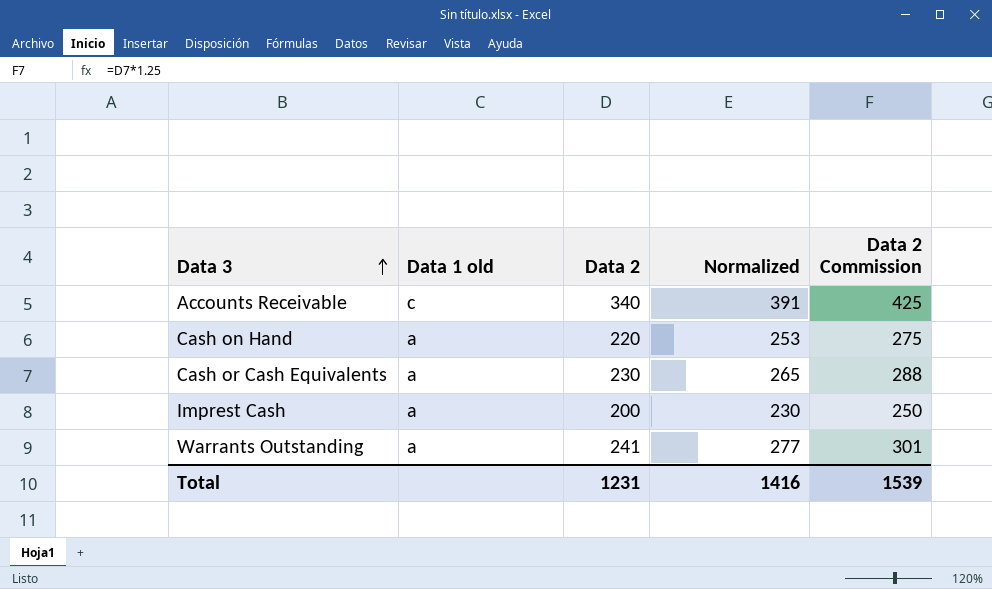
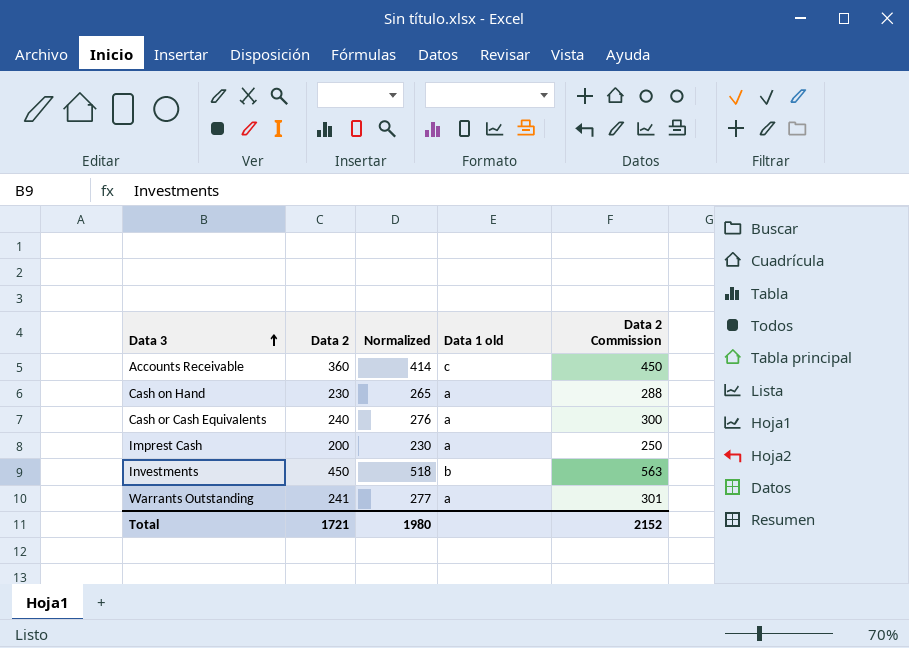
column Data 1 old | position: 2 -> 4
Accounts Receivable | Data 2: 340 -> 360
Accounts Receivable | Normalized: 391 -> 414
Accounts Receivable | Data 2 Commission: 425 -> 450
Cash on Hand | Data 2: 220 -> 230
Cash on Hand | Normalized: 253 -> 265
Cash on Hand | Data 2 Commission: 275 -> 288
Cash or Cash Equivalents | Data 2: 230 -> 240
Cash or Cash Equivalents | Normalized: 265 -> 276
Cash or Cash Equivalents | Data 2 Commission: 288 -> 300
row Investments: none -> 450 | 518 | b | 563
Total | Data 2: 1231 -> 1721
Total | Normalized: 1416 -> 1980
Total | Data 2 Commission: 1539 -> 2152

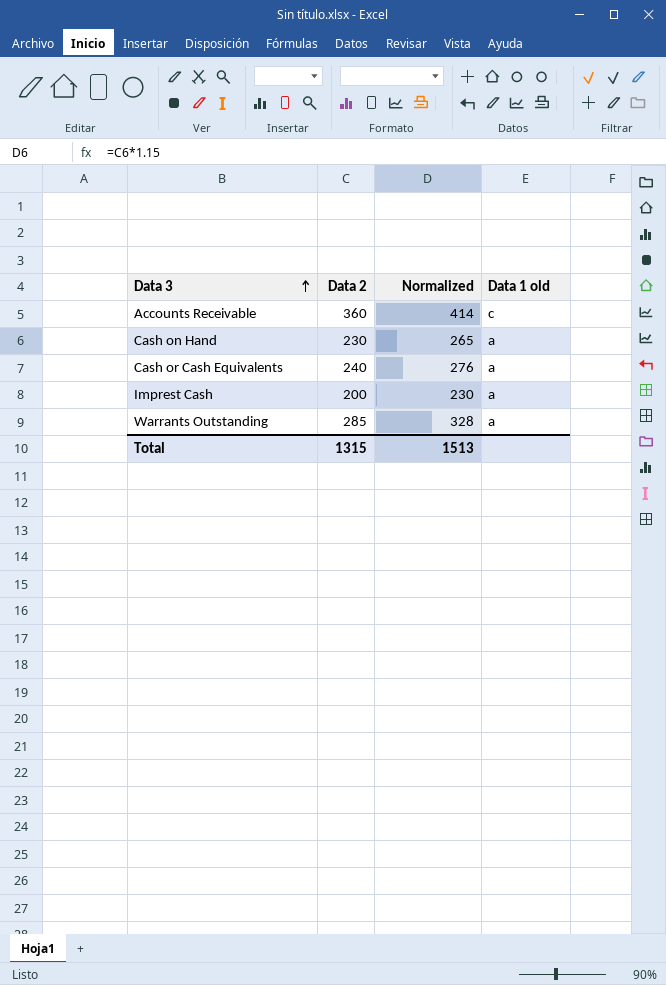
column Data 2 Commission | formula: [Data 2] * 1.25 -> none
row Investments: 450 | 518 | b | 563 -> none
Warrants Outstanding | Data 2: 241 -> 285
Warrants Outstanding | Normalized: 277 -> 328
Total | Data 2: 1721 -> 1315
Total | Normalized: 1980 -> 1513

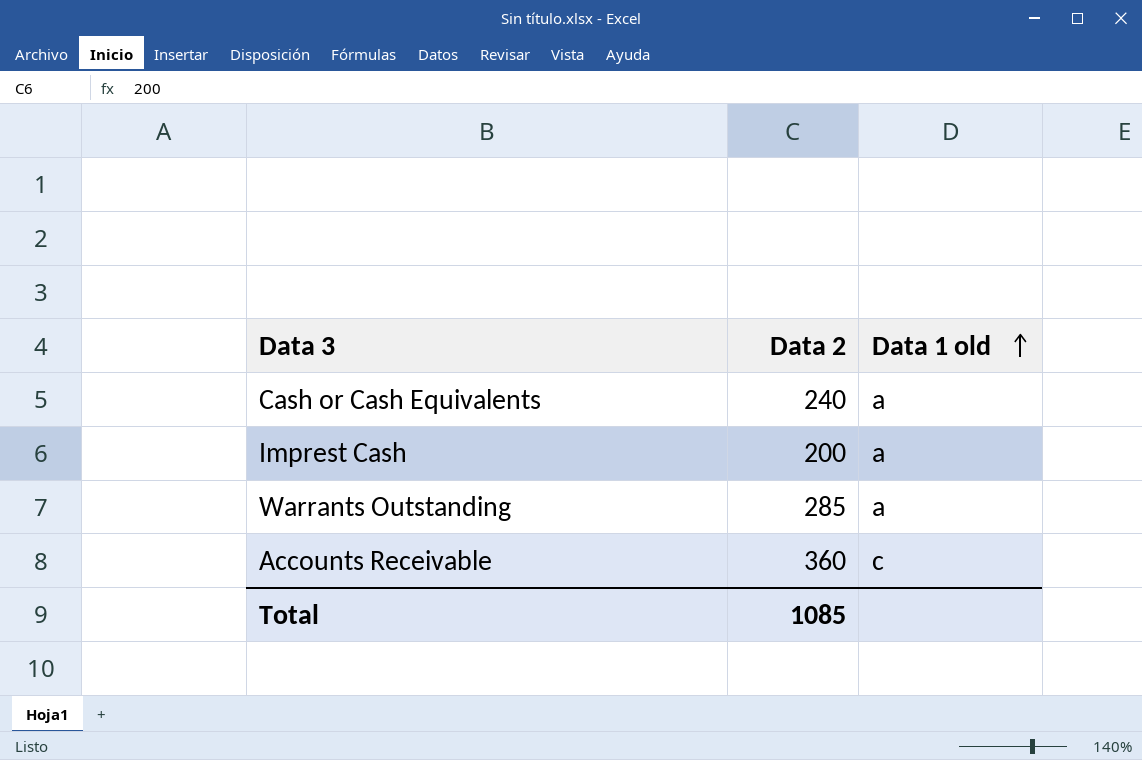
row order: Data 3 ascending -> Data 1 old ascending
column Normalized | formula: [Data 2] * 1.15 -> none
row Cash on Hand: 230 | 265 | a -> none
Total | Data 2: 1315 -> 1085

